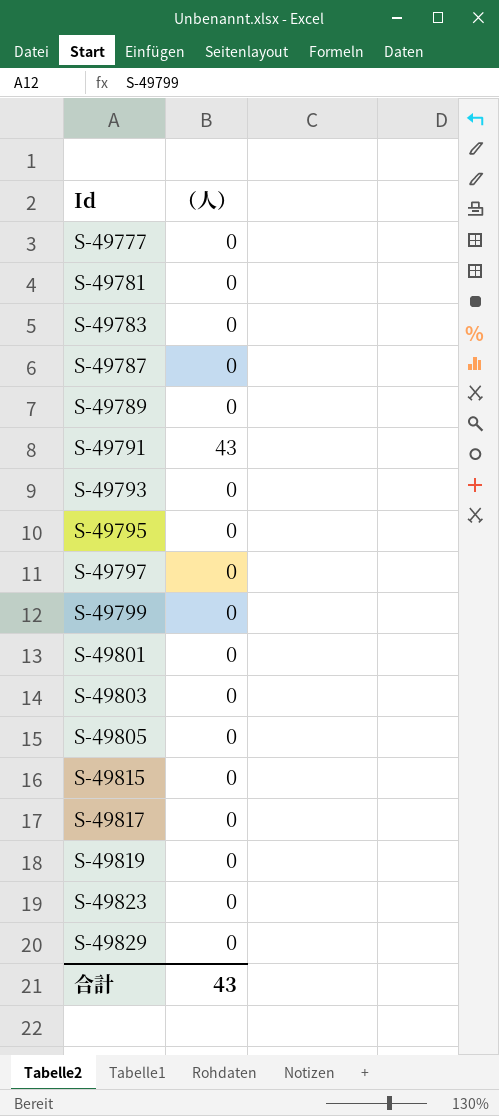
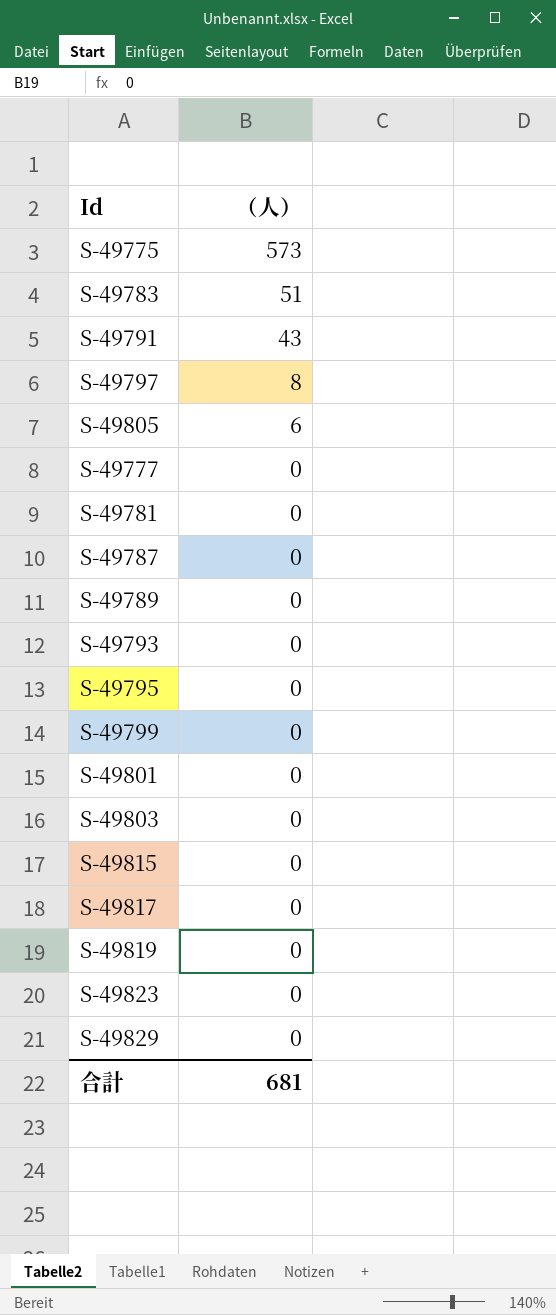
row order: Id ascending -> （人） descending
row S-49775: none -> 573
S-49783 | （人）: 0 -> 51
S-49797 | （人）: 0 -> 8
S-49805 | （人）: 0 -> 6
合計 | （人）: 43 -> 681

